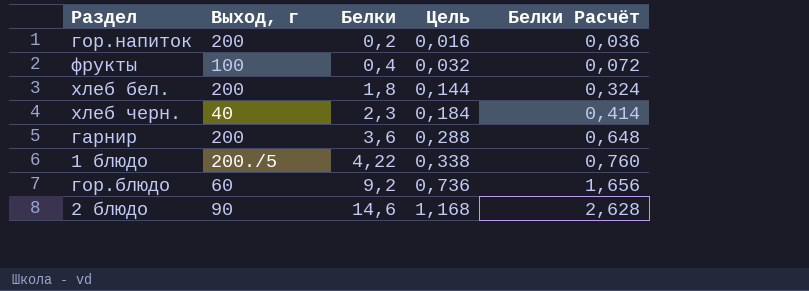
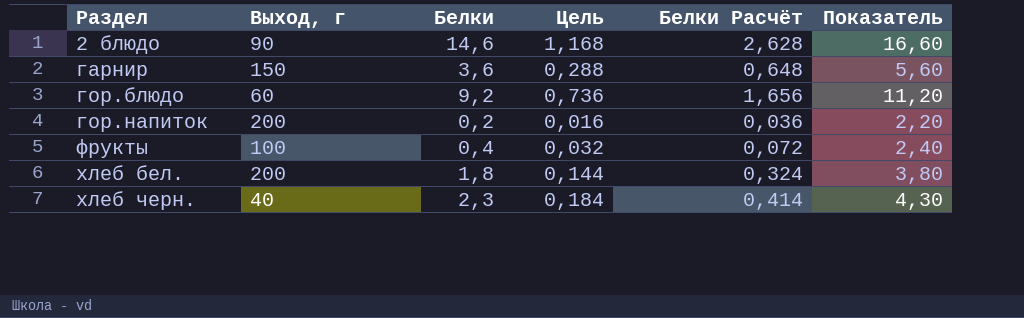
row order: Белки ascending -> Раздел ascending
column Показатель | formula: none -> [Белки] + 2
row 1 блюдо: 200./5 | 4,22 | 0,338 | 0,760 -> none
гарнир | Выход, г: 200 -> 150

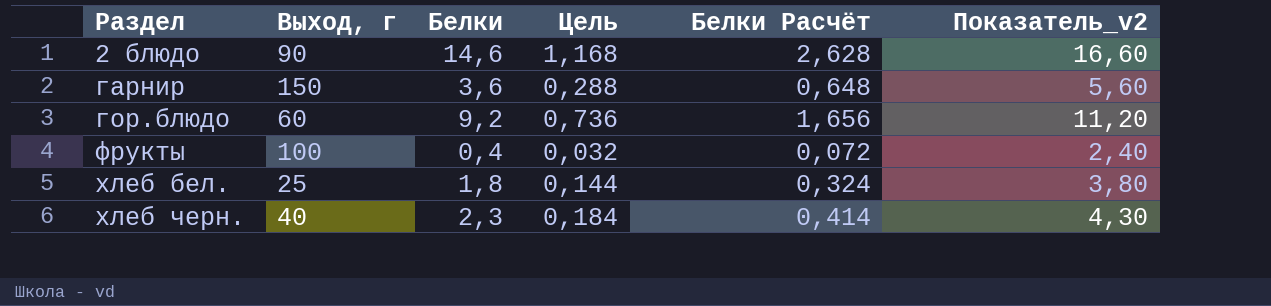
column name: Показатель -> Показатель_v2
row гор.напиток: 200 | 0,2 | 0,016 | 0,036 | 2,20 -> none
хлеб бел. | Выход, г: 200 -> 25

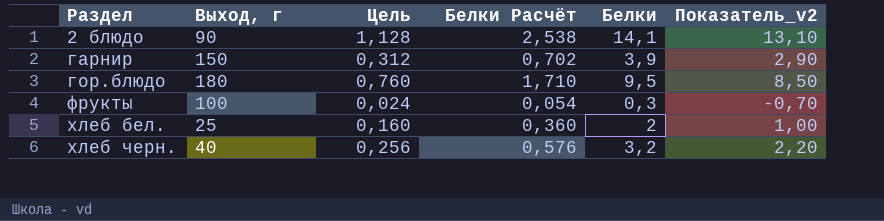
column Белки | position: 3 -> 5
column Показатель_v2 | formula: [Белки] + 2 -> [Белки] - 1
2 блюдо | Цель: 1,168 -> 1,128
2 блюдо | Белки Расчёт: 2,628 -> 2,538
2 блюдо | Белки: 14,6 -> 14,1
гарнир | Цель: 0,288 -> 0,312
гарнир | Белки Расчёт: 0,648 -> 0,702
гарнир | Белки: 3,6 -> 3,9
гор.блюдо | Выход, г: 60 -> 180
гор.блюдо | Цель: 0,736 -> 0,760
гор.блюдо | Белки Расчёт: 1,656 -> 1,710
гор.блюдо | Белки: 9,2 -> 9,5
фрукты | Цель: 0,032 -> 0,024
фрукты | Белки Расчёт: 0,072 -> 0,054
фрукты | Белки: 0,4 -> 0,3
хлеб бел. | Цель: 0,144 -> 0,160
хлеб бел. | Белки Расчёт: 0,324 -> 0,360
хлеб бел. | Белки: 1,8 -> 2
хлеб черн. | Цель: 0,184 -> 0,256
хлеб черн. | Белки Расчёт: 0,414 -> 0,576
хлеб черн. | Белки: 2,3 -> 3,2

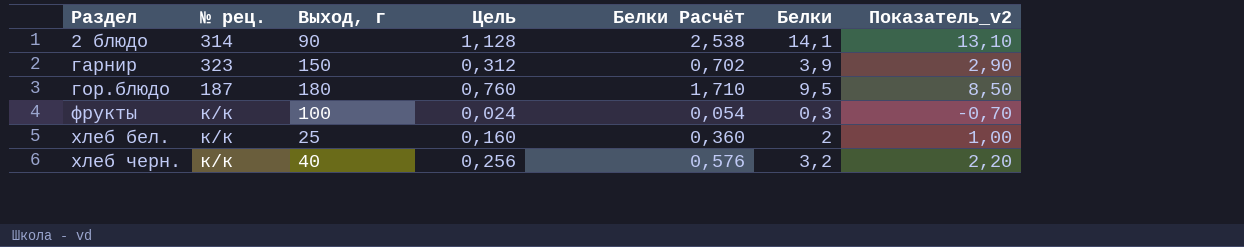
column № рец. | position: none -> 2

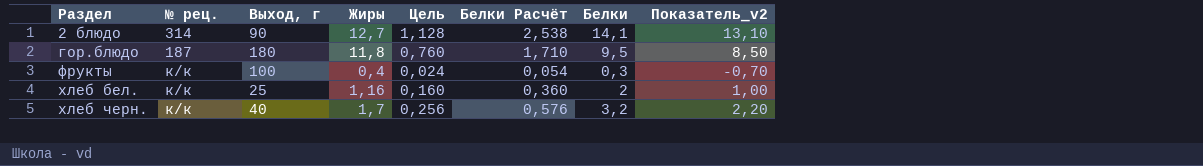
column Жиры | position: none -> 4
row гарнир: 323 | 150 | 0,312 | 0,702 | 3,9 | 2,90 -> none

